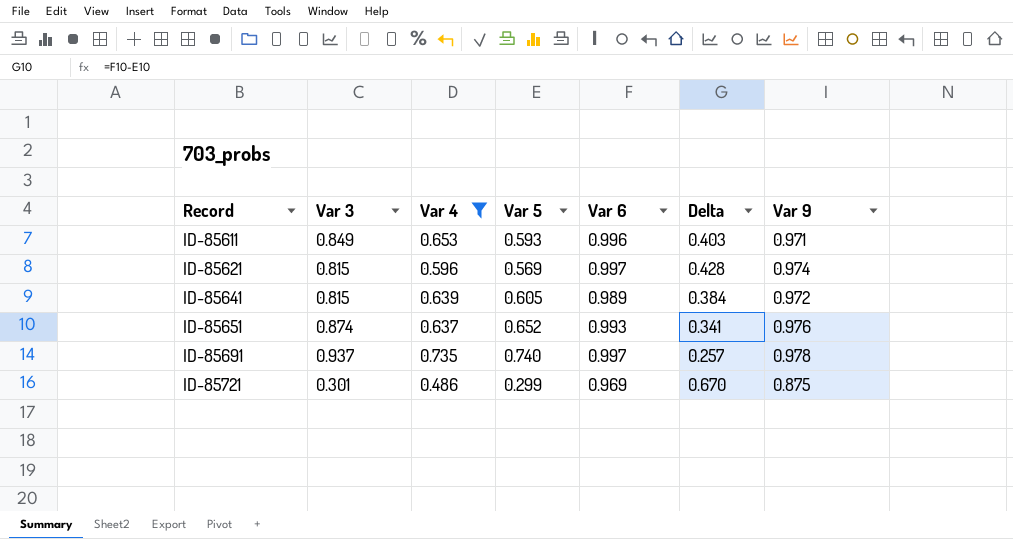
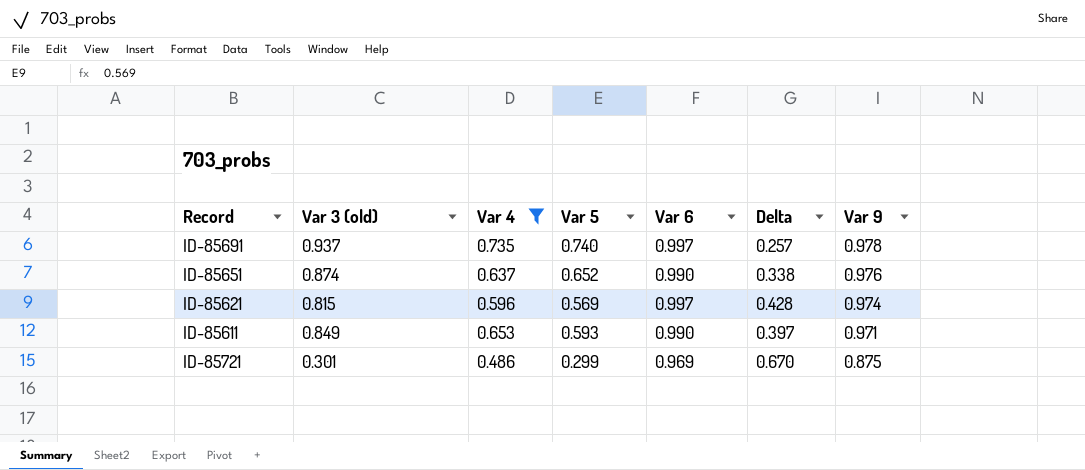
row order: Record ascending -> Var 9 descending
column name: Var 3 -> Var 3 (old)
row ID-85641: 0.815 | 0.639 | 0.605 | 0.989 | 0.384 | 0.972 -> none
ID-85651 | Var 6: 0.993 -> 0.990
ID-85651 | Delta: 0.341 -> 0.338
ID-85611 | Var 6: 0.996 -> 0.990
ID-85611 | Delta: 0.403 -> 0.397

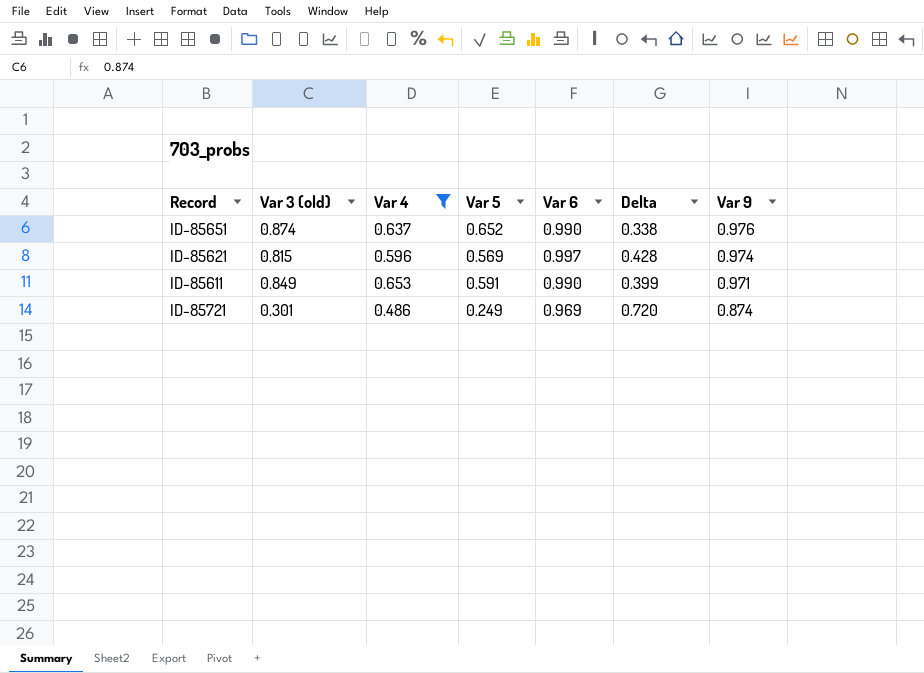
row ID-85691: 0.937 | 0.735 | 0.740 | 0.997 | 0.257 | 0.978 -> none
ID-85611 | Var 5: 0.593 -> 0.591
ID-85611 | Delta: 0.397 -> 0.399
ID-85721 | Var 5: 0.299 -> 0.249
ID-85721 | Delta: 0.670 -> 0.720
ID-85721 | Var 9: 0.875 -> 0.874

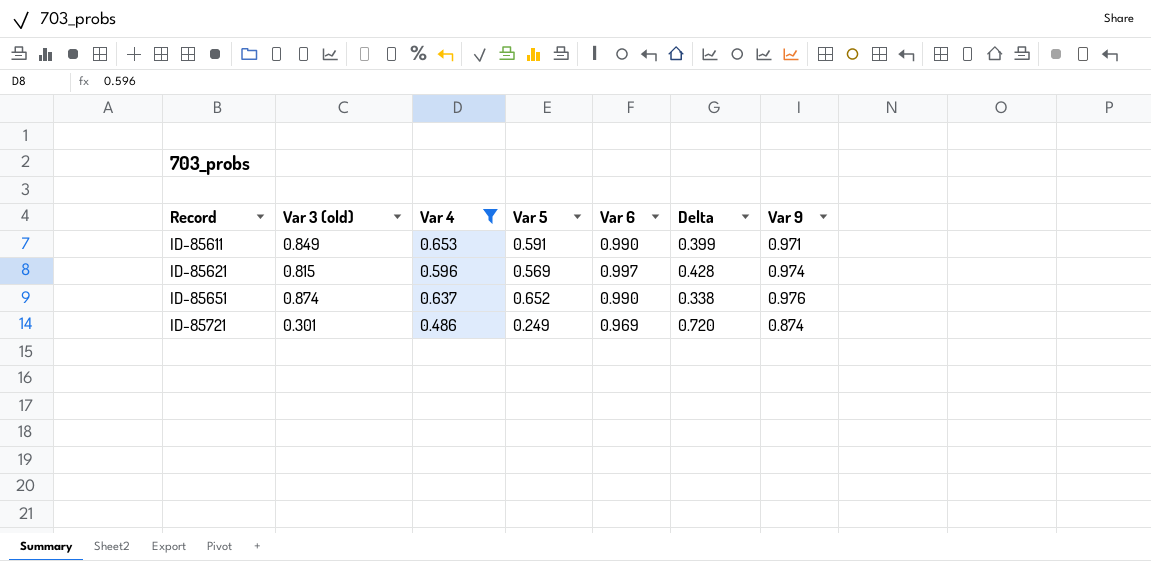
row order: Var 9 descending -> Record ascending

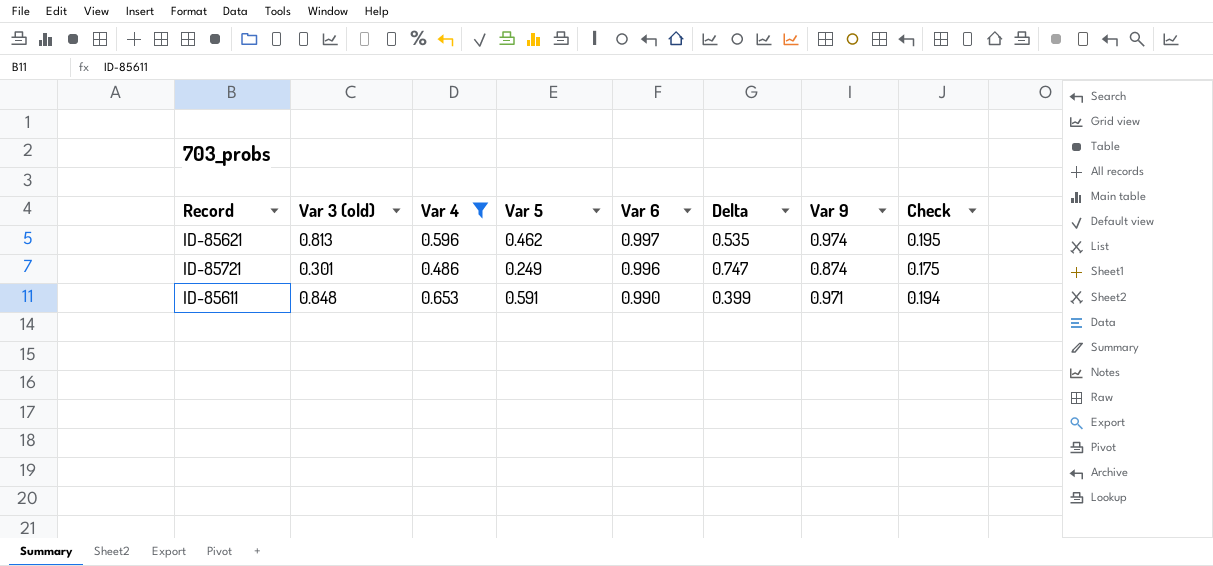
row order: Record ascending -> Var 6 descending
column Check | formula: none -> [Var 9] * 0.2
row ID-85651: 0.874 | 0.637 | 0.652 | 0.990 | 0.338 | 0.976 -> none
ID-85621 | Var 3 (old): 0.815 -> 0.813
ID-85621 | Var 5: 0.569 -> 0.462
ID-85621 | Delta: 0.428 -> 0.535
ID-85721 | Var 6: 0.969 -> 0.996
ID-85721 | Delta: 0.720 -> 0.747
ID-85611 | Var 3 (old): 0.849 -> 0.848

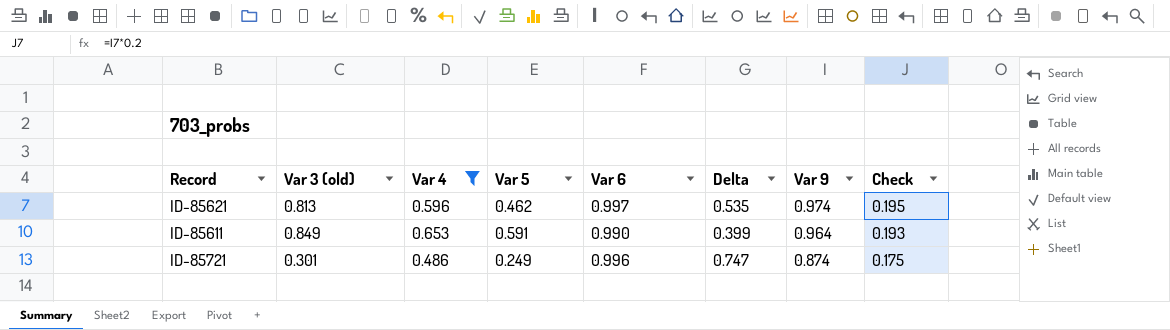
row order: Var 6 descending -> Var 9 descending
ID-85611 | Var 3 (old): 0.848 -> 0.849
ID-85611 | Var 9: 0.971 -> 0.964
ID-85611 | Check: 0.194 -> 0.193

